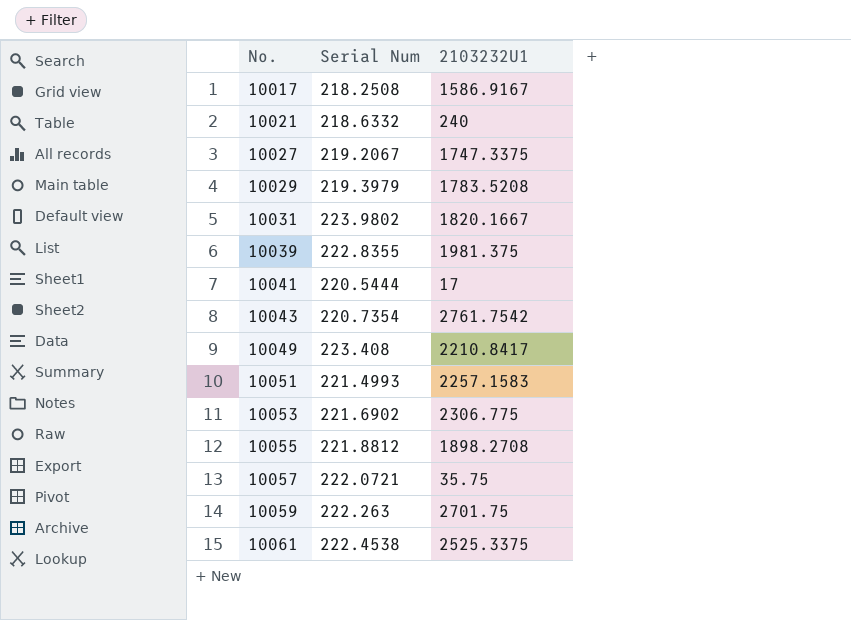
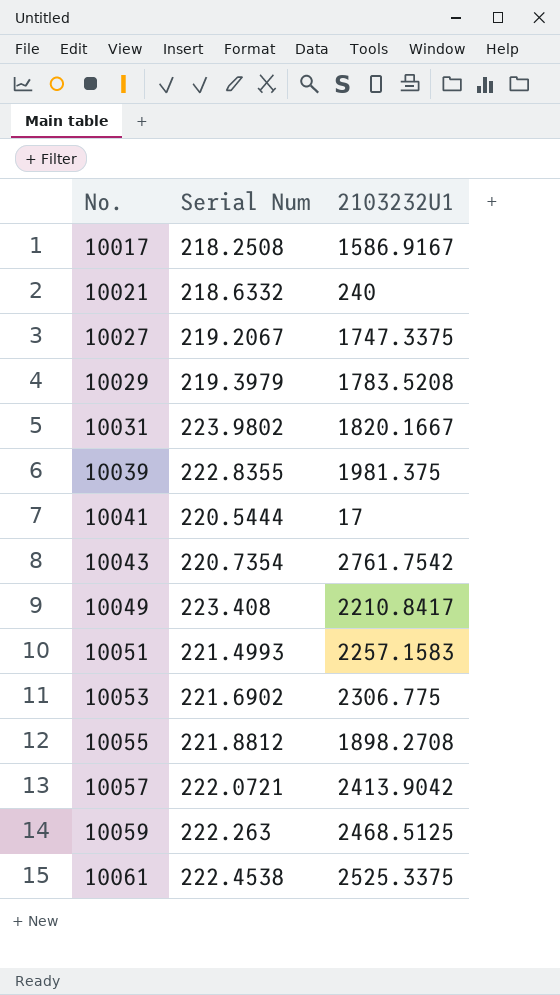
10057 | 2103232U1: 35.75 -> 2413.9042
10059 | 2103232U1: 2701.75 -> 2468.5125

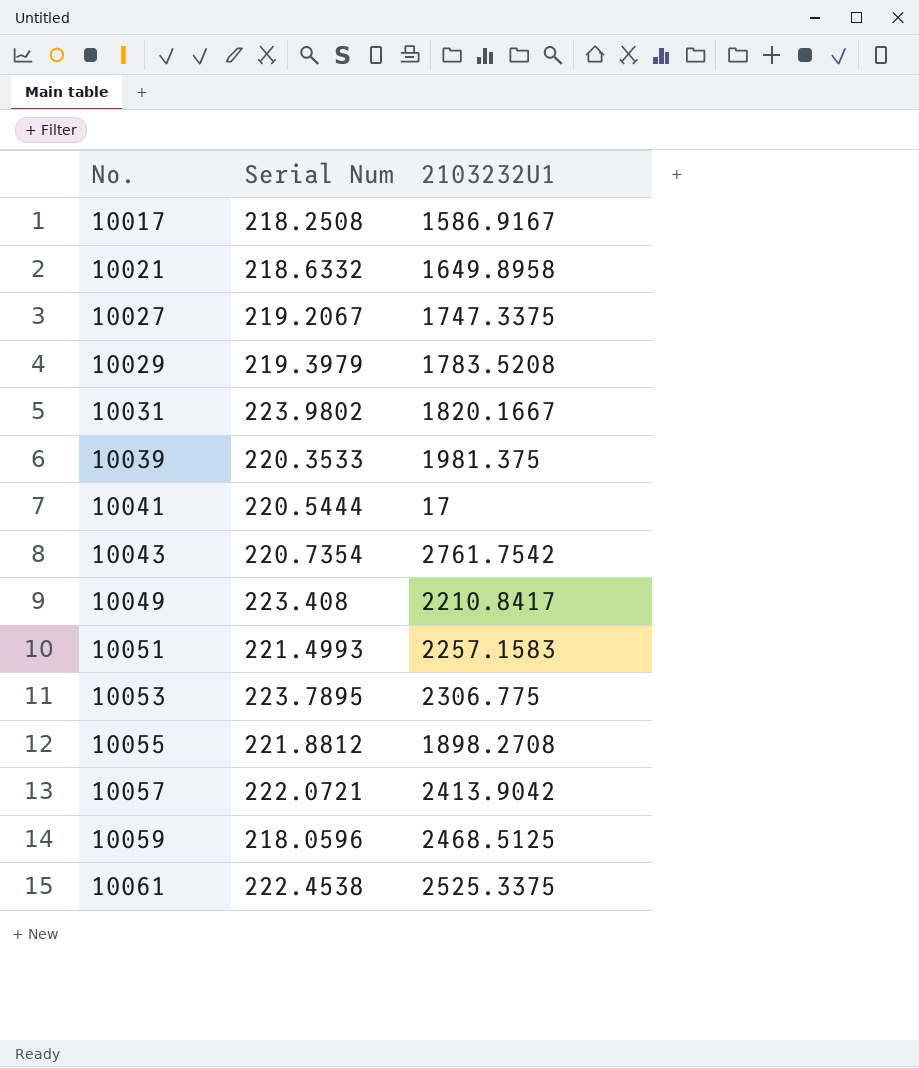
10021 | 2103232U1: 240 -> 1649.8958
10039 | Serial Num: 222.8355 -> 220.3533
10053 | Serial Num: 221.6902 -> 223.7895
10059 | Serial Num: 222.263 -> 218.0596

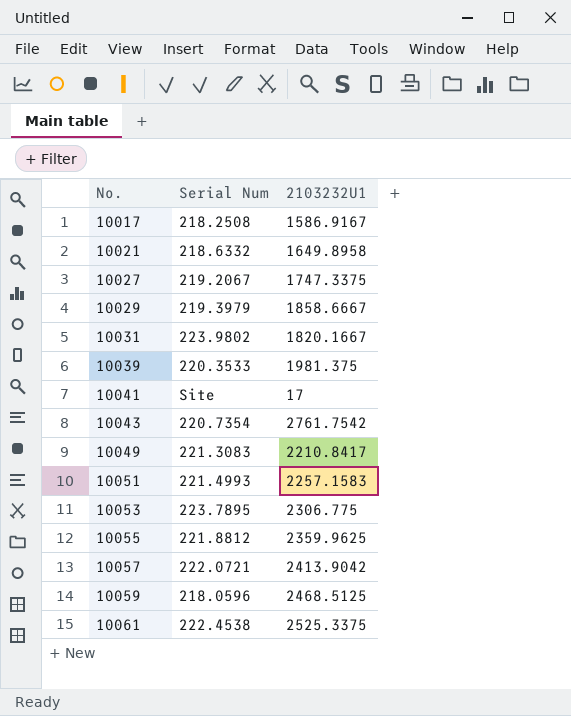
10029 | 2103232U1: 1783.5208 -> 1858.6667
10041 | Serial Num: 220.5444 -> Site
10049 | Serial Num: 223.408 -> 221.3083
10055 | 2103232U1: 1898.2708 -> 2359.9625

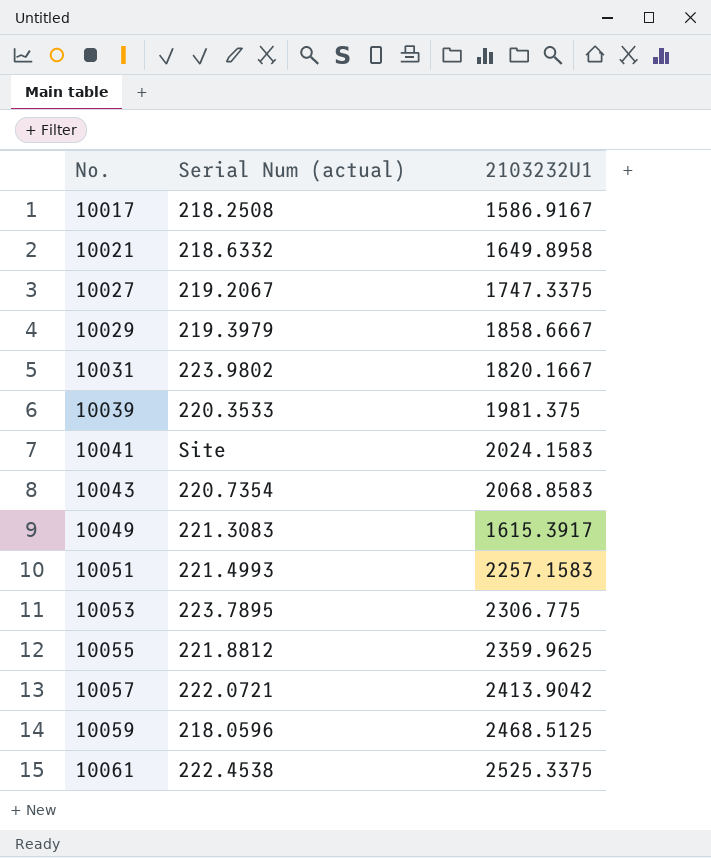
column name: Serial Num -> Serial Num (actual)
10041 | 2103232U1: 17 -> 2024.1583
10043 | 2103232U1: 2761.7542 -> 2068.8583
10049 | 2103232U1: 2210.8417 -> 1615.3917

